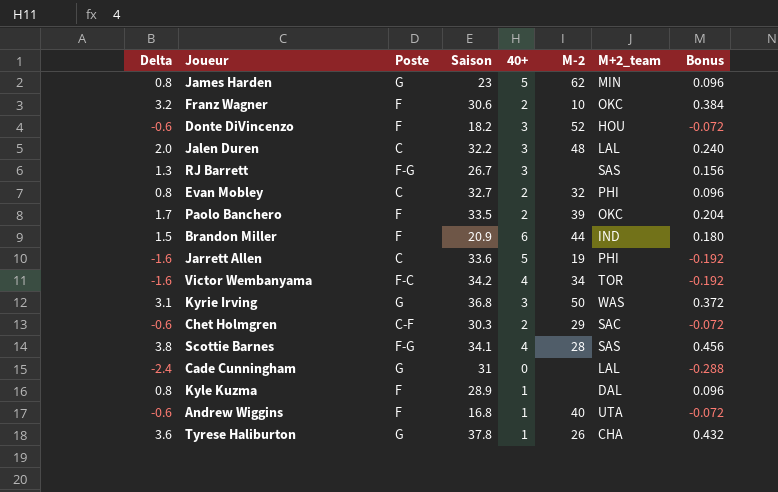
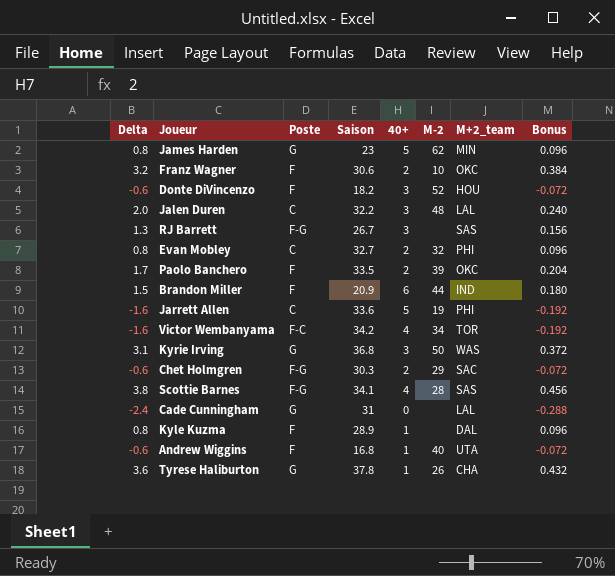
Chet Holmgren | Poste: C-F -> F-G

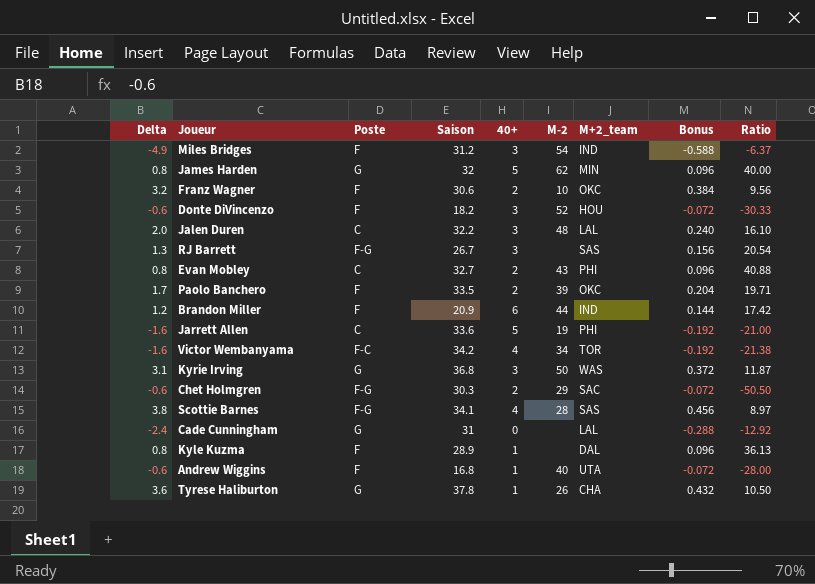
column Ratio | formula: none -> [Saison] / [Delta]
row Miles Bridges: none -> -4.9 | F | 31.2 | 3 | 54 | IND | -0.588 | -6.37
James Harden | Saison: 23 -> 32
Evan Mobley | M-2: 32 -> 43
Brandon Miller | Delta: 1.5 -> 1.2
Brandon Miller | Bonus: 0.180 -> 0.144

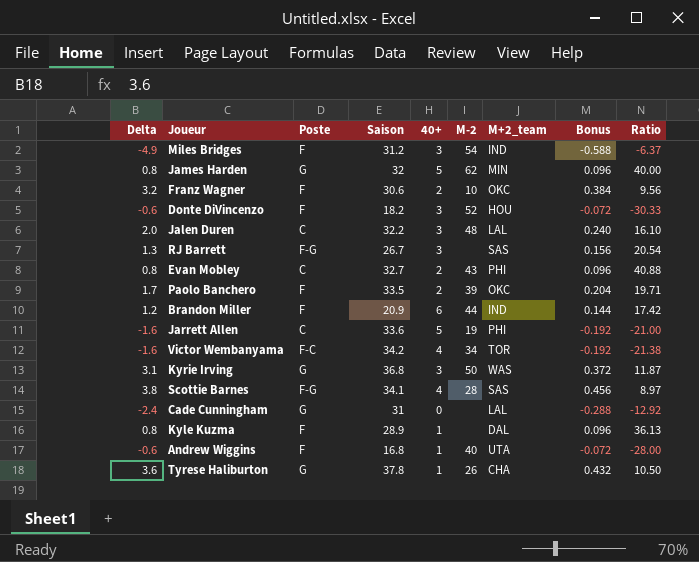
row Chet Holmgren: -0.6 | F-G | 30.3 | 2 | 29 | SAC | -0.072 | -50.50 -> none

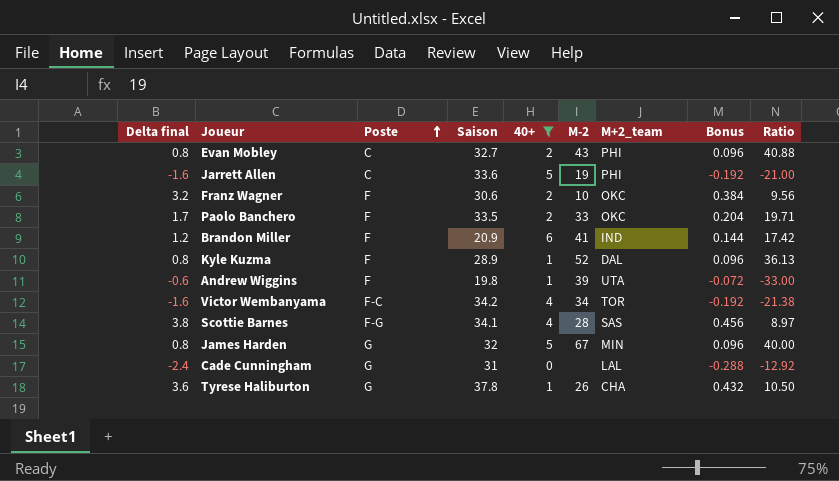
filter: none -> 40+ != 3
row order: none -> Poste ascending
column name: Delta -> Delta final
Paolo Banchero | M-2: 39 -> 33
Brandon Miller | M-2: 44 -> 41
Kyle Kuzma | M-2: none -> 52
Andrew Wiggins | Saison: 16.8 -> 19.8
Andrew Wiggins | M-2: 40 -> 39
Andrew Wiggins | Ratio: -28.00 -> -33.00
James Harden | M-2: 62 -> 67

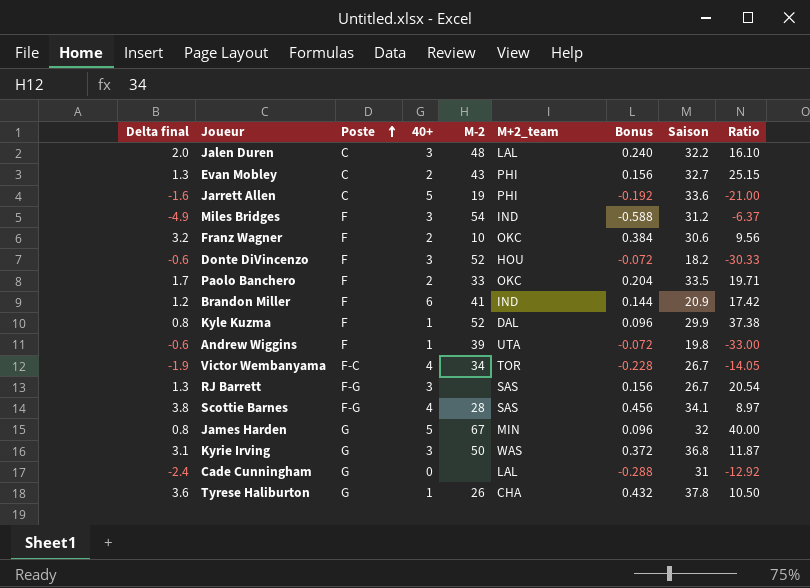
filter: 40+ != 3 -> none
column Saison | position: 4 -> 8
Evan Mobley | Delta final: 0.8 -> 1.3
Evan Mobley | Bonus: 0.096 -> 0.156
Evan Mobley | Ratio: 40.88 -> 25.15
Kyle Kuzma | Saison: 28.9 -> 29.9
Kyle Kuzma | Ratio: 36.13 -> 37.38
Victor Wembanyama | Delta final: -1.6 -> -1.9
Victor Wembanyama | Bonus: -0.192 -> -0.228
Victor Wembanyama | Saison: 34.2 -> 26.7
Victor Wembanyama | Ratio: -21.38 -> -14.05

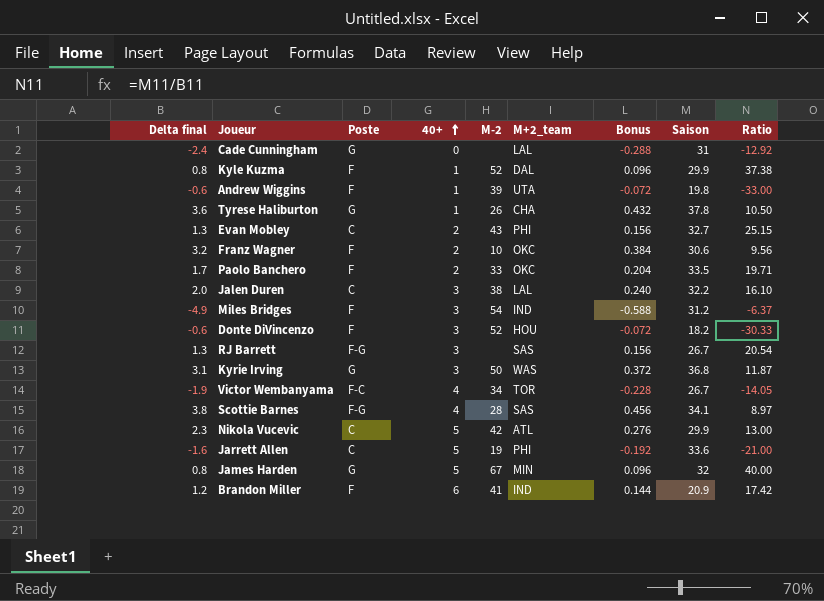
row order: Poste ascending -> 40+ ascending
Jalen Duren | M-2: 48 -> 38
row Nikola Vucevic: none -> 2.3 | C | 5 | 42 | ATL | 0.276 | 29.9 | 13.00

